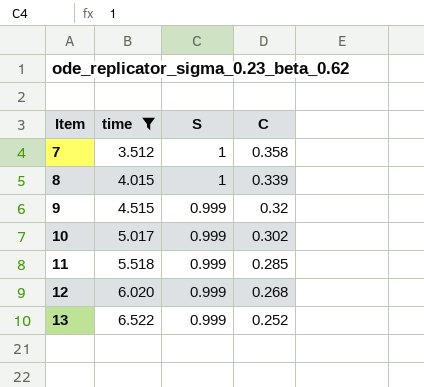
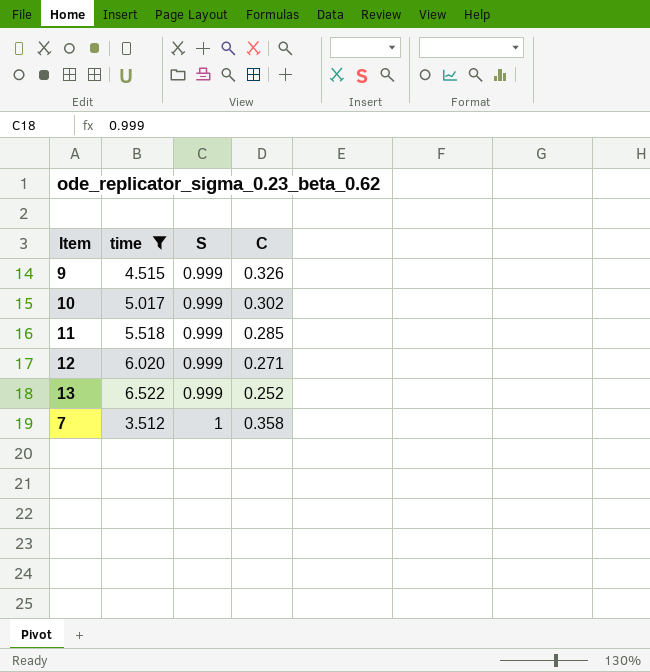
row order: Item ascending -> S ascending
row 8: 4.015 | 1 | 0.339 -> none
9 | C: 0.32 -> 0.326
12 | C: 0.268 -> 0.271

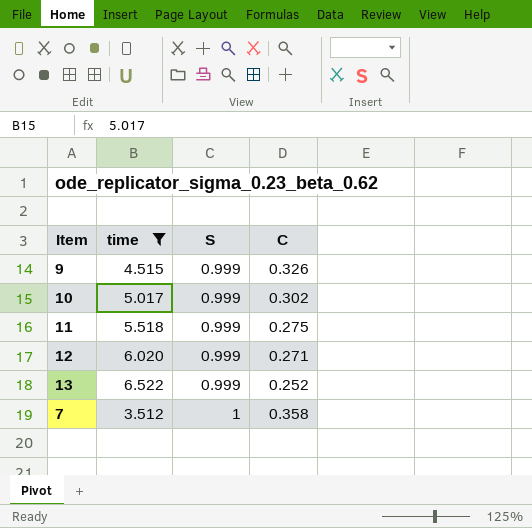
11 | C: 0.285 -> 0.275

